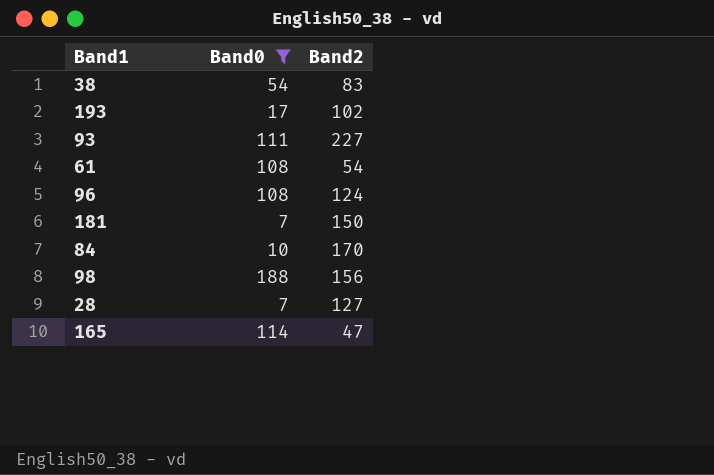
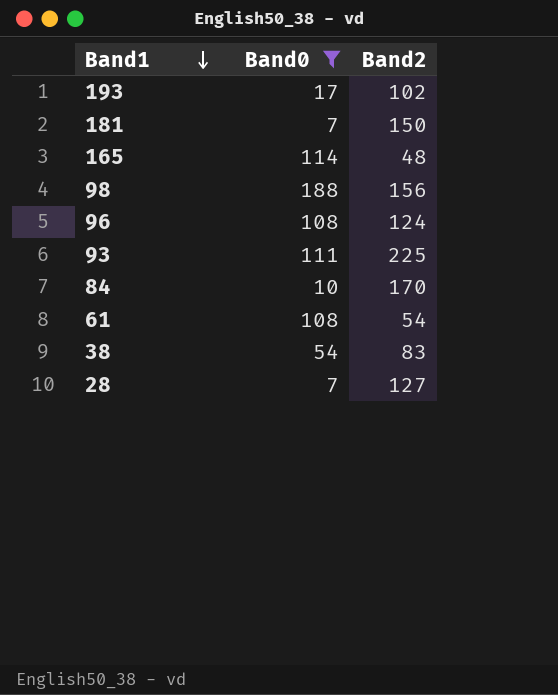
row order: none -> Band1 descending
165 | Band2: 47 -> 48
93 | Band2: 227 -> 225

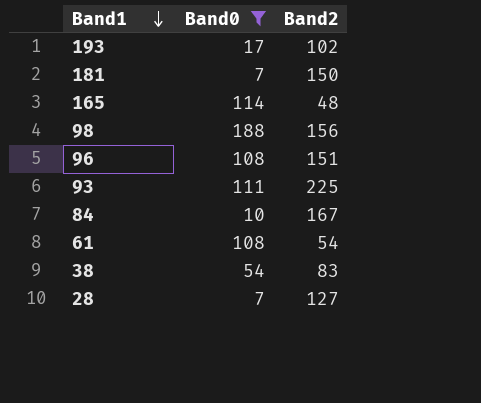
96 | Band2: 124 -> 151
84 | Band2: 170 -> 167

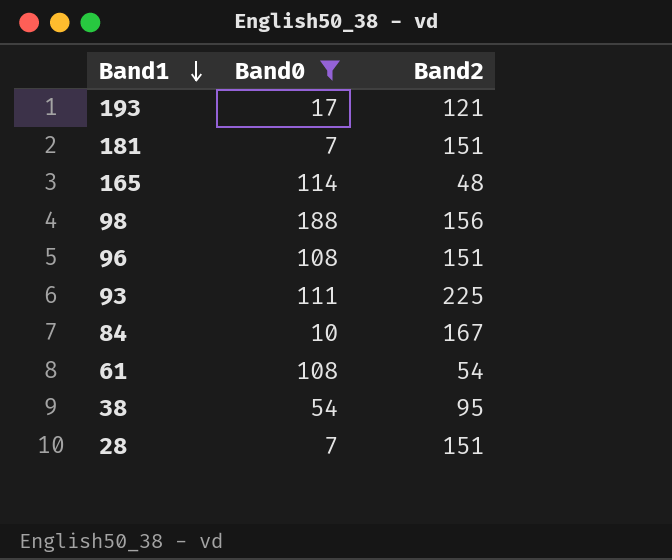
193 | Band2: 102 -> 121
181 | Band2: 150 -> 151
38 | Band2: 83 -> 95
28 | Band2: 127 -> 151

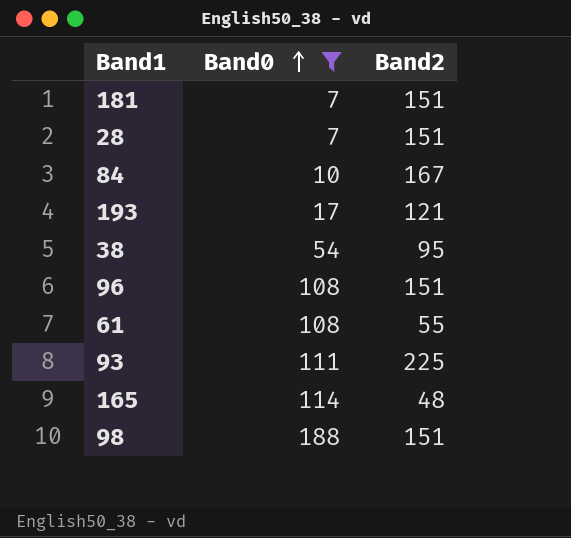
row order: Band1 descending -> Band0 ascending
61 | Band2: 54 -> 55
98 | Band2: 156 -> 151

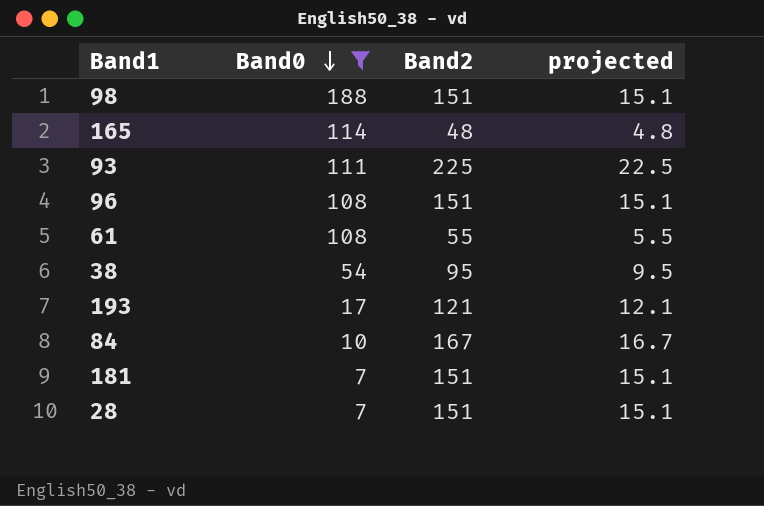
row order: Band0 ascending -> Band0 descending
column projected | formula: none -> [Band2] * 0.1

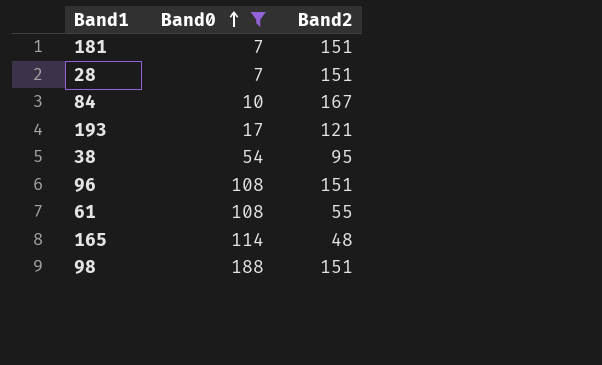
row order: Band0 descending -> Band0 ascending
column projected | formula: [Band2] * 0.1 -> none
row 93: 111 | 225 | 22.5 -> none

